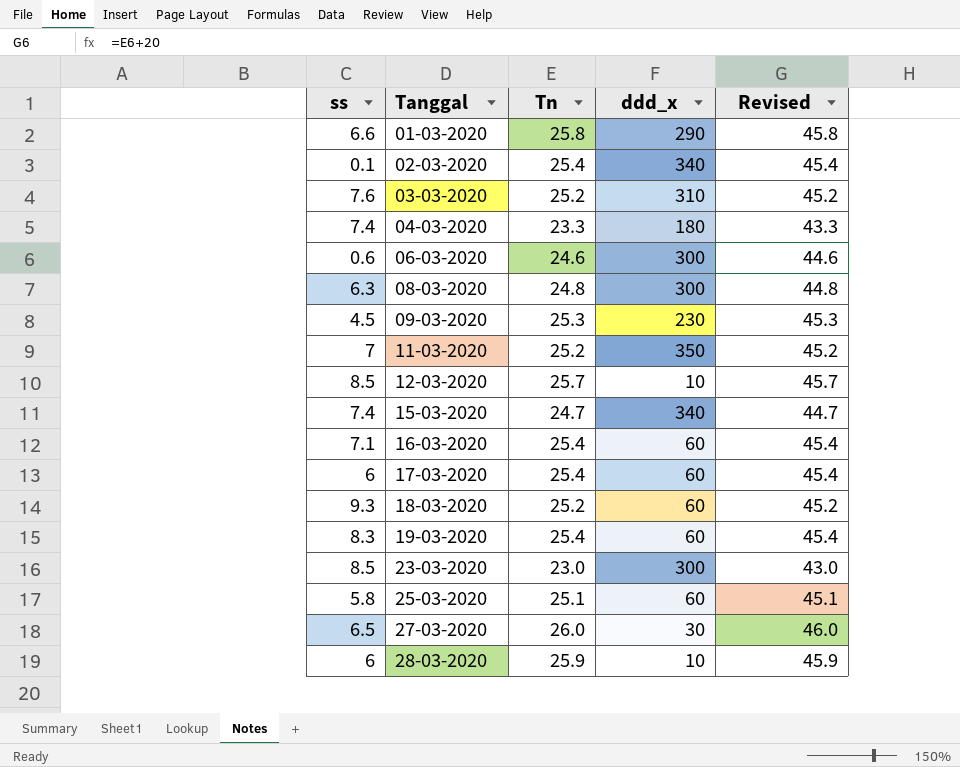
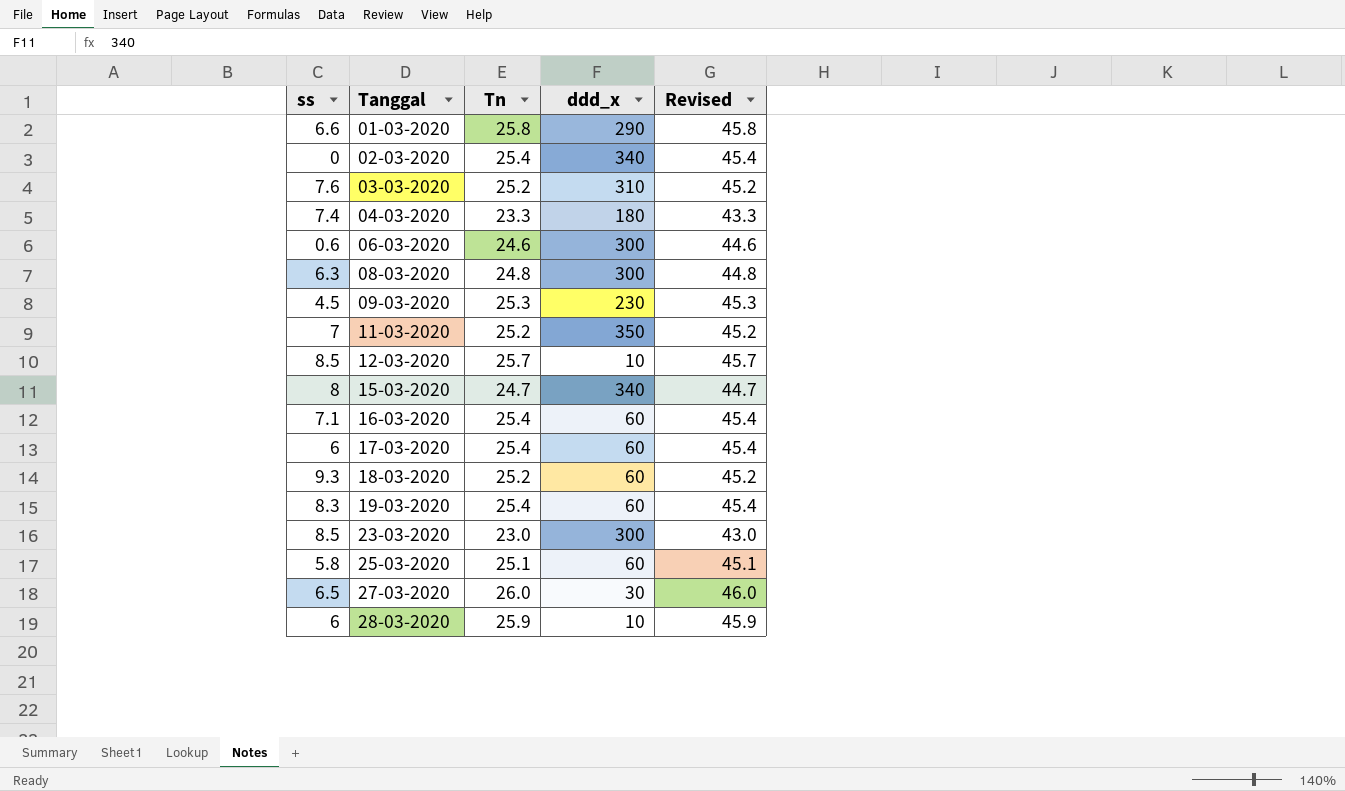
02-03-2020 | ss: 0.1 -> 0
15-03-2020 | ss: 7.4 -> 8

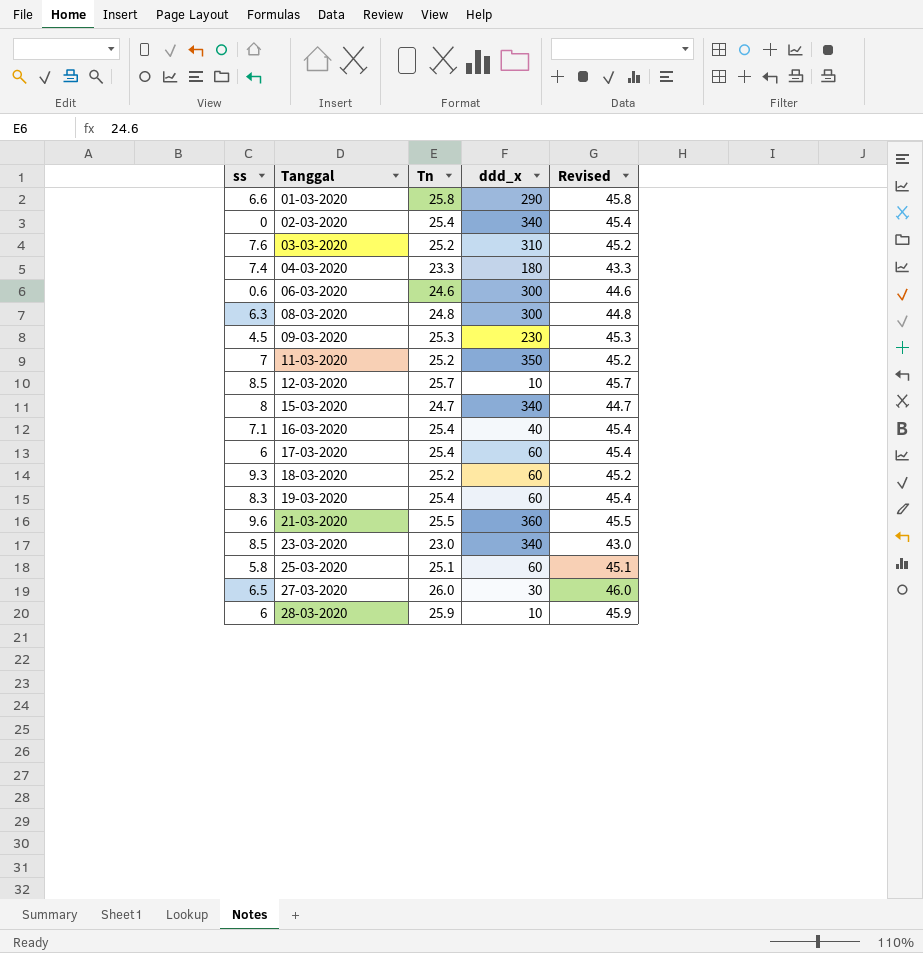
16-03-2020 | ddd_x: 60 -> 40
row 21-03-2020: none -> 9.6 | 25.5 | 360 | 45.5
23-03-2020 | ddd_x: 300 -> 340

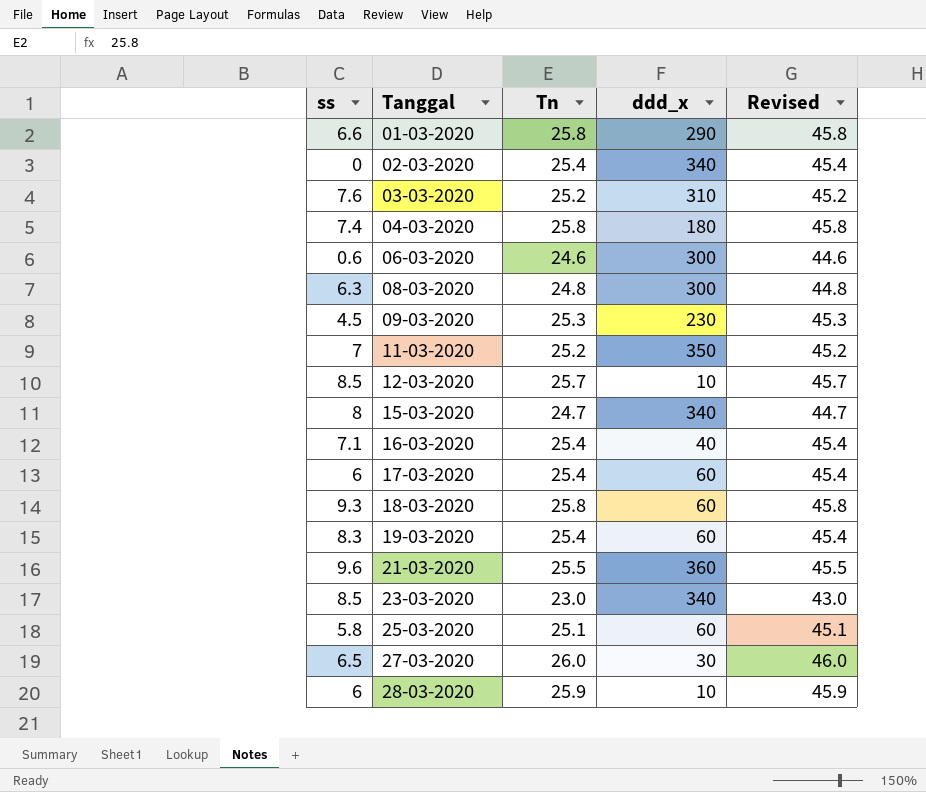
04-03-2020 | Tn: 23.3 -> 25.8
04-03-2020 | Revised: 43.3 -> 45.8
18-03-2020 | Tn: 25.2 -> 25.8
18-03-2020 | Revised: 45.2 -> 45.8

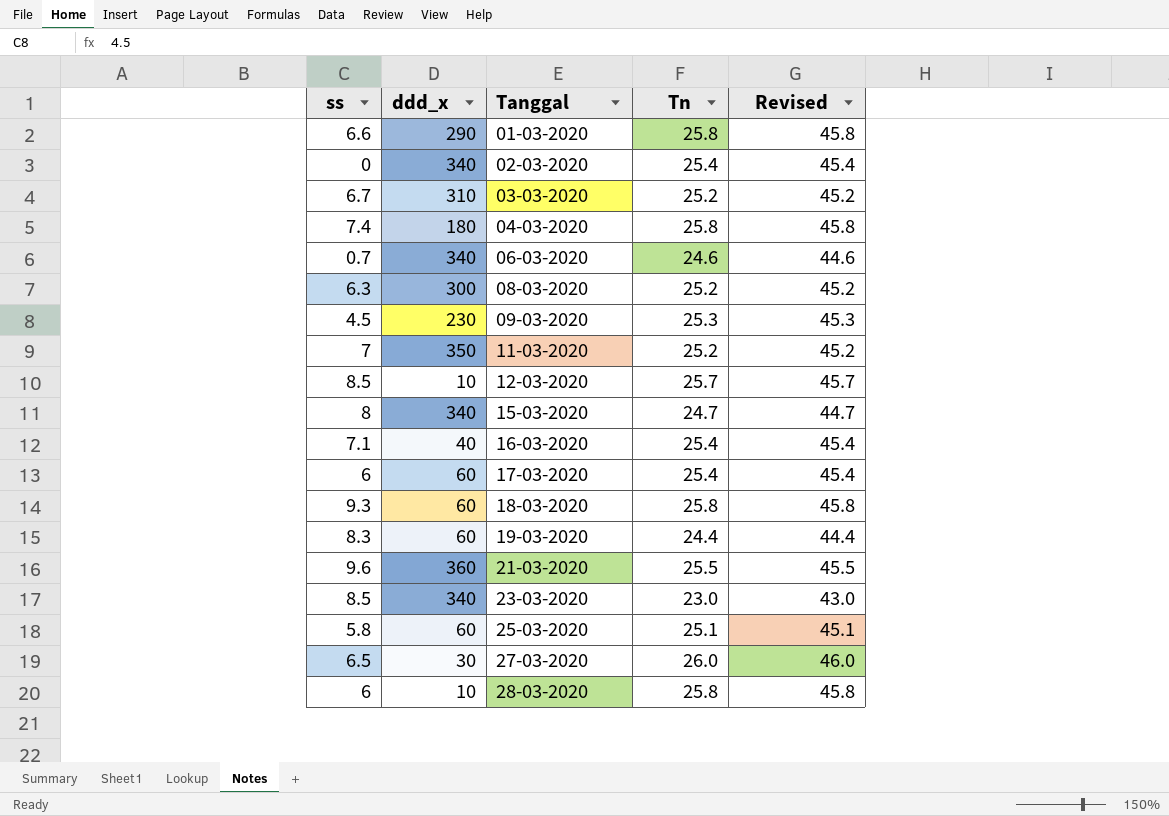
column ddd_x | position: 4 -> 2
03-03-2020 | ss: 7.6 -> 6.7
06-03-2020 | ss: 0.6 -> 0.7
06-03-2020 | ddd_x: 300 -> 340
08-03-2020 | Tn: 24.8 -> 25.2
08-03-2020 | Revised: 44.8 -> 45.2
19-03-2020 | Tn: 25.4 -> 24.4
19-03-2020 | Revised: 45.4 -> 44.4
28-03-2020 | Tn: 25.9 -> 25.8
28-03-2020 | Revised: 45.9 -> 45.8

